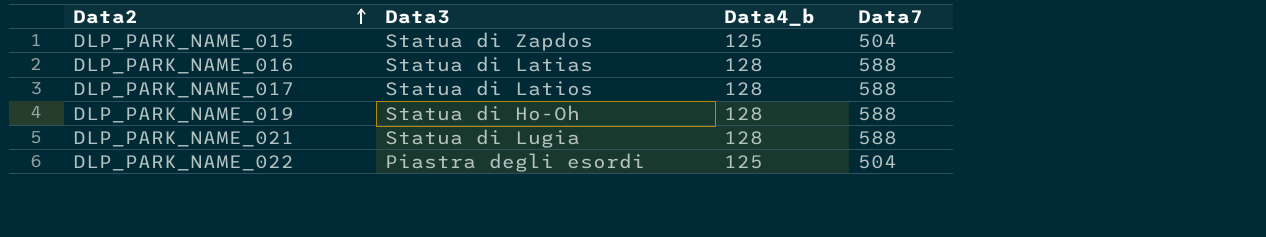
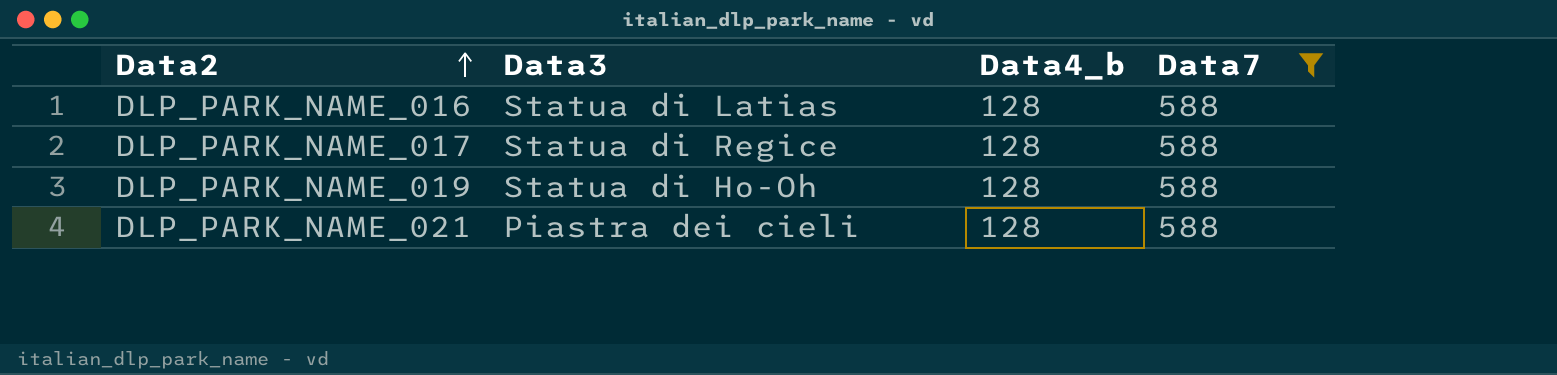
filter: none -> Data7 = 588
DLP_PARK_NAME_017 | Data3: Statua di Latios -> Statua di Regice
DLP_PARK_NAME_021 | Data3: Statua di Lugia -> Piastra dei cieli

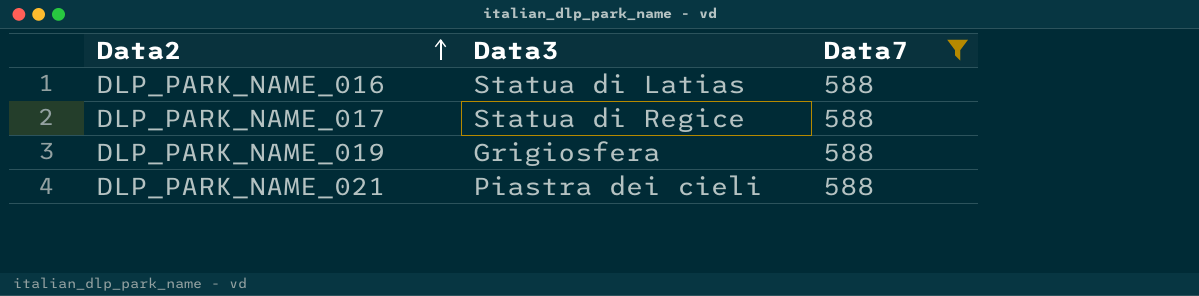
column Data4_b | position: 3 -> none
DLP_PARK_NAME_019 | Data3: Statua di Ho-Oh -> Grigiosfera

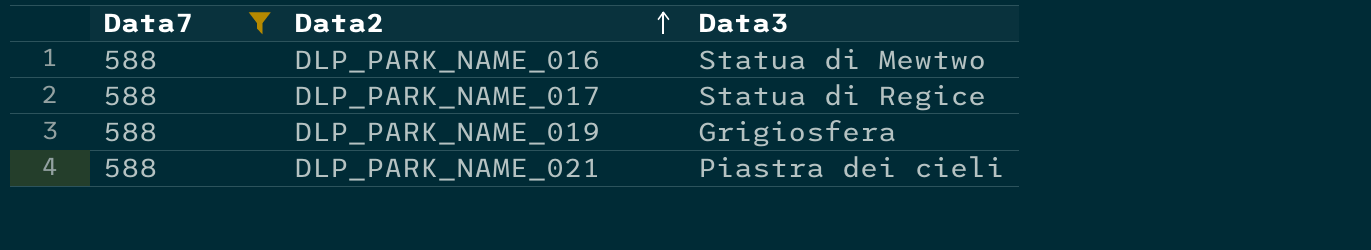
column Data7 | position: 3 -> 1
DLP_PARK_NAME_016 | Data3: Statua di Latias -> Statua di Mewtwo

